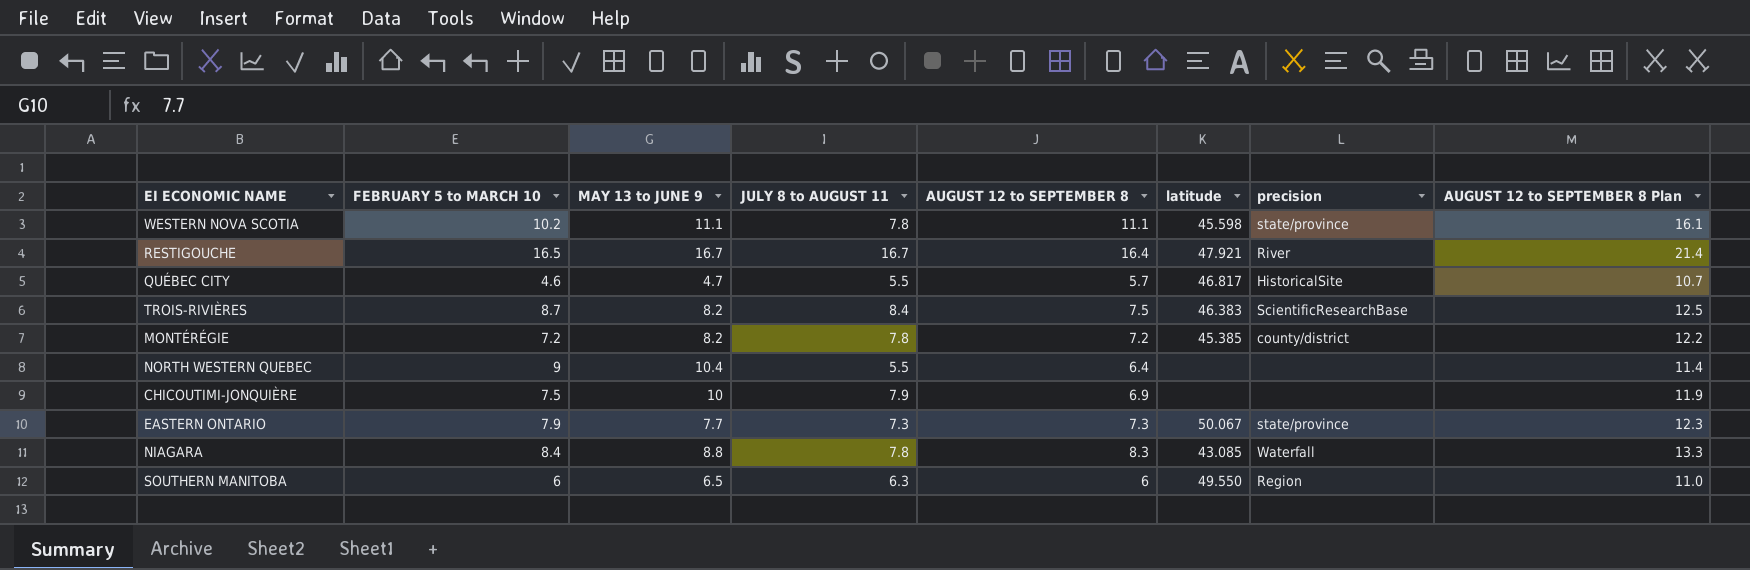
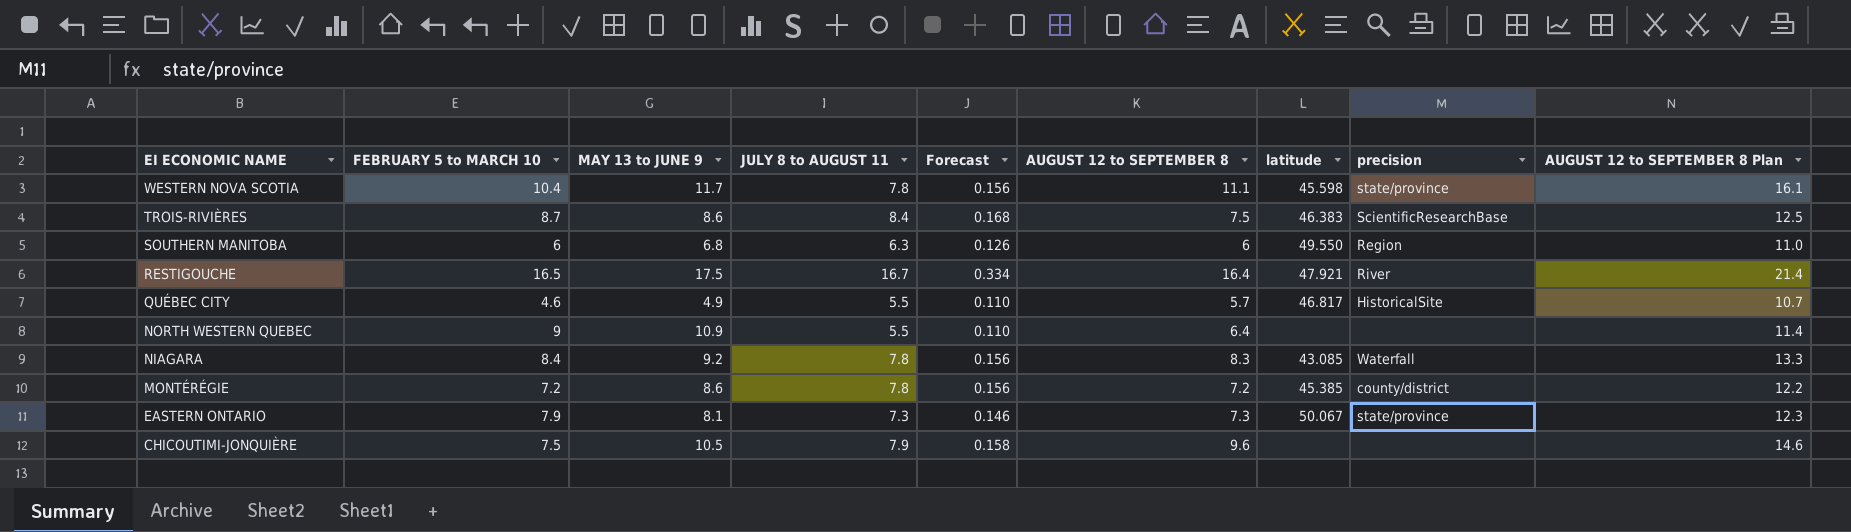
row order: none -> EI ECONOMIC NAME descending
column Forecast | formula: none -> [JULY 8 to AUGUST 11] * 0.02
WESTERN NOVA SCOTIA | FEBRUARY 5 to MARCH 10: 10.2 -> 10.4
WESTERN NOVA SCOTIA | MAY 13 to JUNE 9: 11.1 -> 11.7
TROIS-RIVIÈRES | MAY 13 to JUNE 9: 8.2 -> 8.6
SOUTHERN MANITOBA | MAY 13 to JUNE 9: 6.5 -> 6.8
RESTIGOUCHE | MAY 13 to JUNE 9: 16.7 -> 17.5
QUÉBEC CITY | MAY 13 to JUNE 9: 4.7 -> 4.9
NORTH WESTERN QUEBEC | MAY 13 to JUNE 9: 10.4 -> 10.9
NIAGARA | MAY 13 to JUNE 9: 8.8 -> 9.2
MONTÉRÉGIE | MAY 13 to JUNE 9: 8.2 -> 8.6
EASTERN ONTARIO | MAY 13 to JUNE 9: 7.7 -> 8.1
CHICOUTIMI-JONQUIÈRE | MAY 13 to JUNE 9: 10 -> 10.5
CHICOUTIMI-JONQUIÈRE | AUGUST 12 to SEPTEMBER 8: 6.9 -> 9.6
CHICOUTIMI-JONQUIÈRE | AUGUST 12 to SEPTEMBER 8 Plan: 11.9 -> 14.6

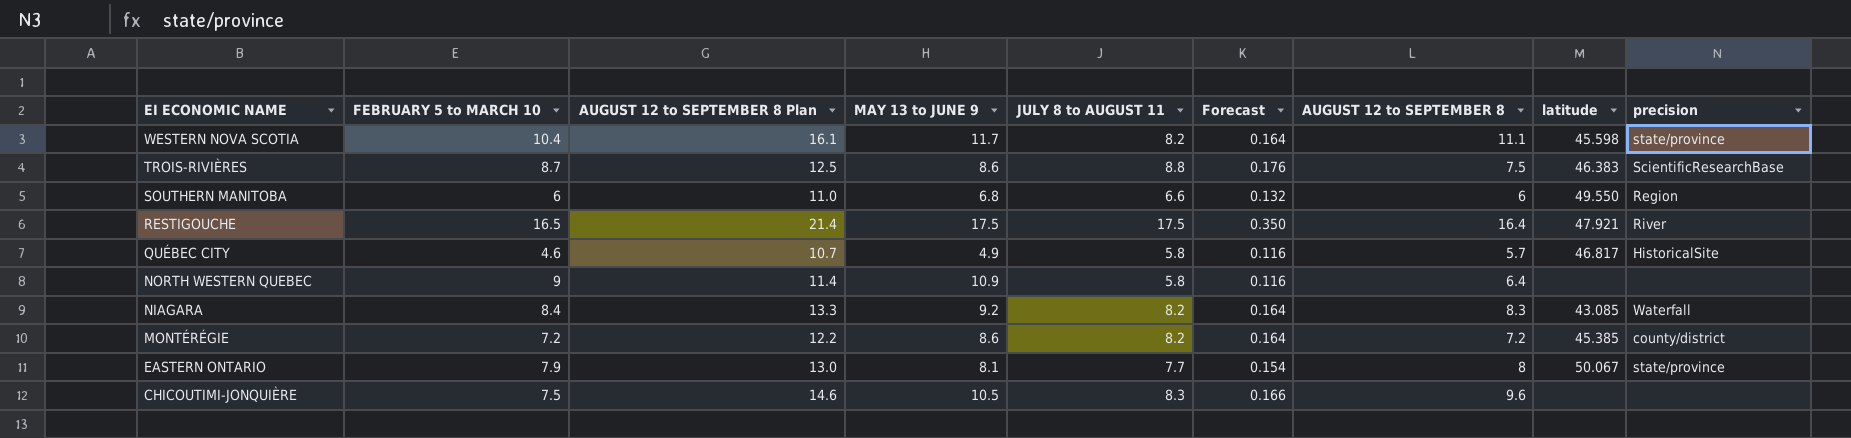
column AUGUST 12 to SEPTEMBER 8 Plan | position: 9 -> 3
WESTERN NOVA SCOTIA | JULY 8 to AUGUST 11: 7.8 -> 8.2
WESTERN NOVA SCOTIA | Forecast: 0.156 -> 0.164
TROIS-RIVIÈRES | JULY 8 to AUGUST 11: 8.4 -> 8.8
TROIS-RIVIÈRES | Forecast: 0.168 -> 0.176
SOUTHERN MANITOBA | JULY 8 to AUGUST 11: 6.3 -> 6.6
SOUTHERN MANITOBA | Forecast: 0.126 -> 0.132
RESTIGOUCHE | JULY 8 to AUGUST 11: 16.7 -> 17.5
RESTIGOUCHE | Forecast: 0.334 -> 0.350
QUÉBEC CITY | JULY 8 to AUGUST 11: 5.5 -> 5.8
QUÉBEC CITY | Forecast: 0.110 -> 0.116
NORTH WESTERN QUEBEC | JULY 8 to AUGUST 11: 5.5 -> 5.8
NORTH WESTERN QUEBEC | Forecast: 0.110 -> 0.116
NIAGARA | JULY 8 to AUGUST 11: 7.8 -> 8.2
NIAGARA | Forecast: 0.156 -> 0.164
MONTÉRÉGIE | JULY 8 to AUGUST 11: 7.8 -> 8.2
MONTÉRÉGIE | Forecast: 0.156 -> 0.164
EASTERN ONTARIO | AUGUST 12 to SEPTEMBER 8 Plan: 12.3 -> 13.0
EASTERN ONTARIO | JULY 8 to AUGUST 11: 7.3 -> 7.7
EASTERN ONTARIO | Forecast: 0.146 -> 0.154
EASTERN ONTARIO | AUGUST 12 to SEPTEMBER 8: 7.3 -> 8
CHICOUTIMI-JONQUIÈRE | JULY 8 to AUGUST 11: 7.9 -> 8.3
CHICOUTIMI-JONQUIÈRE | Forecast: 0.158 -> 0.166

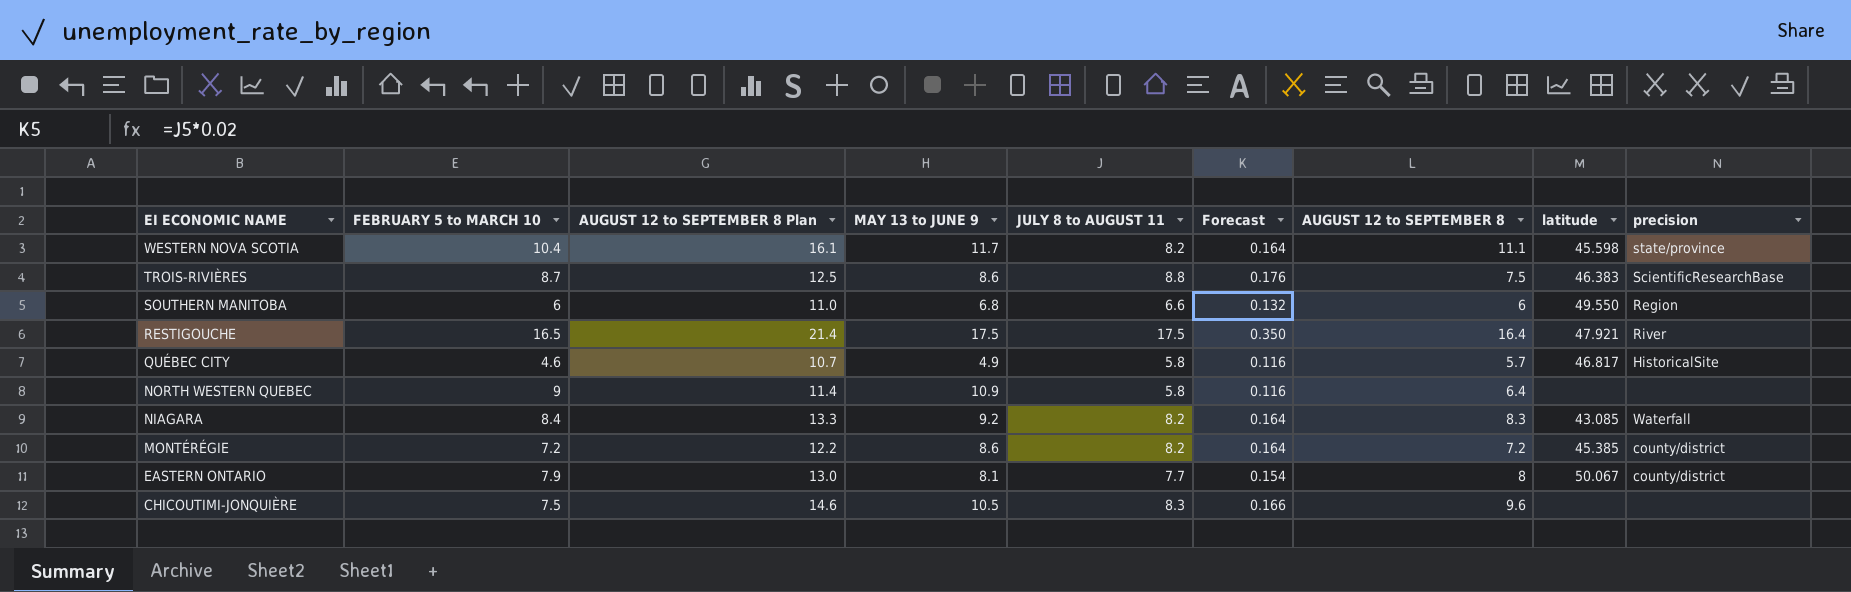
EASTERN ONTARIO | precision: state/province -> county/district

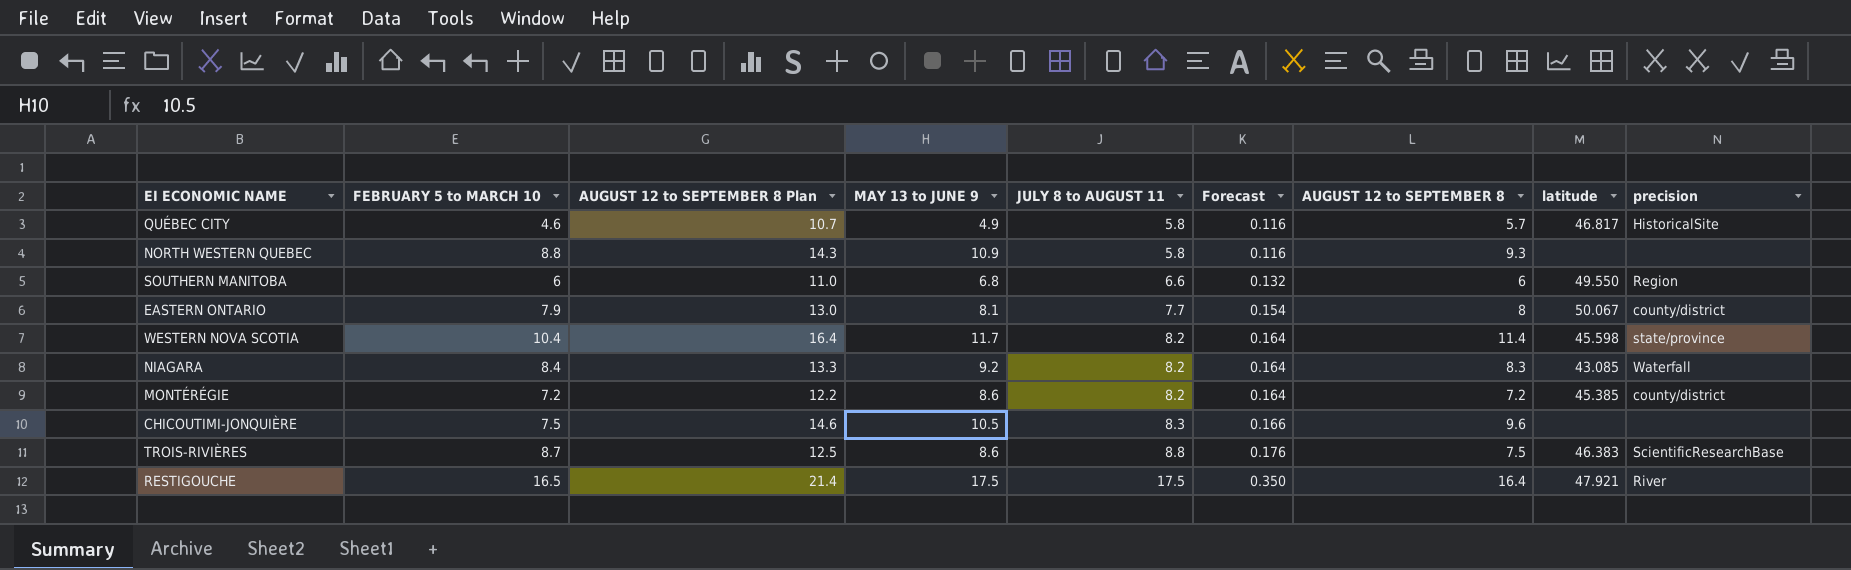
row order: EI ECONOMIC NAME descending -> JULY 8 to AUGUST 11 ascending
NORTH WESTERN QUEBEC | FEBRUARY 5 to MARCH 10: 9 -> 8.8
NORTH WESTERN QUEBEC | AUGUST 12 to SEPTEMBER 8 Plan: 11.4 -> 14.3
NORTH WESTERN QUEBEC | AUGUST 12 to SEPTEMBER 8: 6.4 -> 9.3
WESTERN NOVA SCOTIA | AUGUST 12 to SEPTEMBER 8 Plan: 16.1 -> 16.4
WESTERN NOVA SCOTIA | AUGUST 12 to SEPTEMBER 8: 11.1 -> 11.4

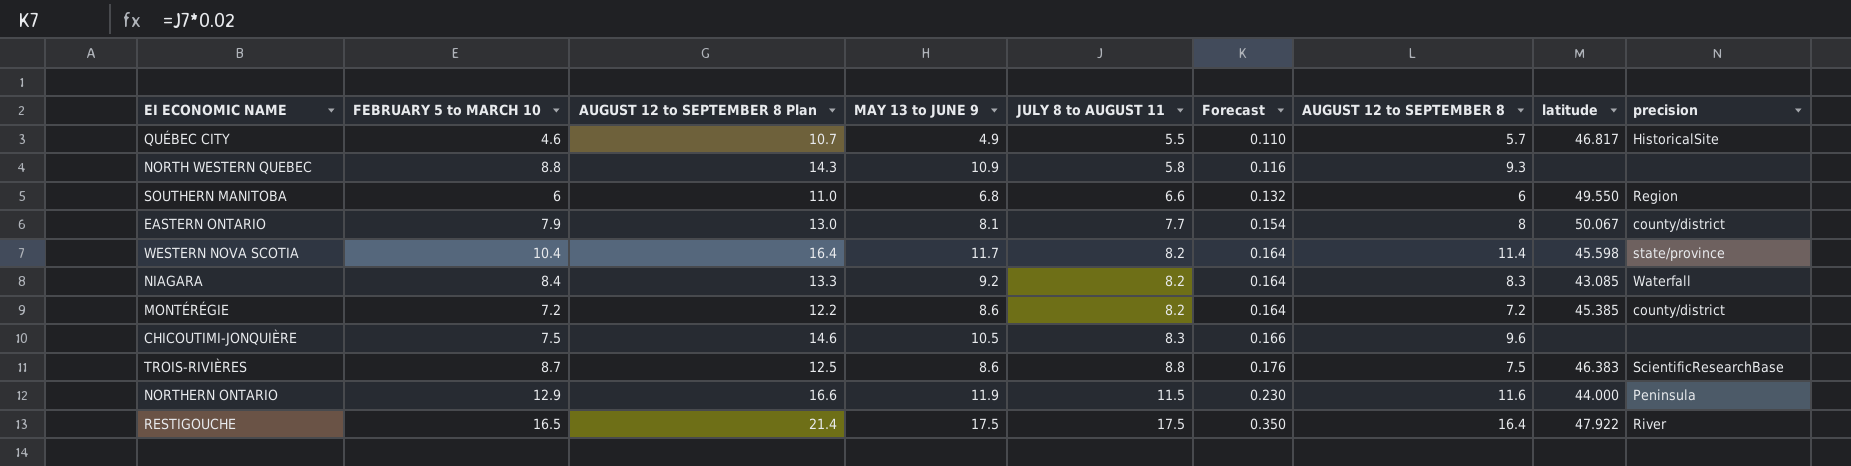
QUÉBEC CITY | JULY 8 to AUGUST 11: 5.8 -> 5.5
QUÉBEC CITY | Forecast: 0.116 -> 0.110
row NORTHERN ONTARIO: none -> 12.9 | 16.6 | 11.9 | 11.5 | 0.230 | 11.6 | 44.000 | Peninsula
RESTIGOUCHE | latitude: 47.921 -> 47.922

